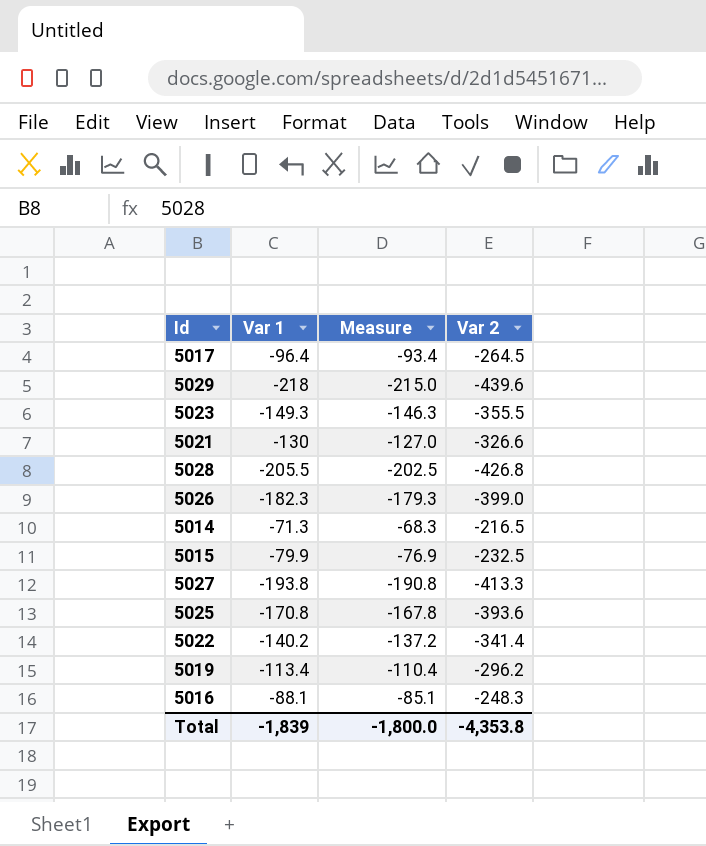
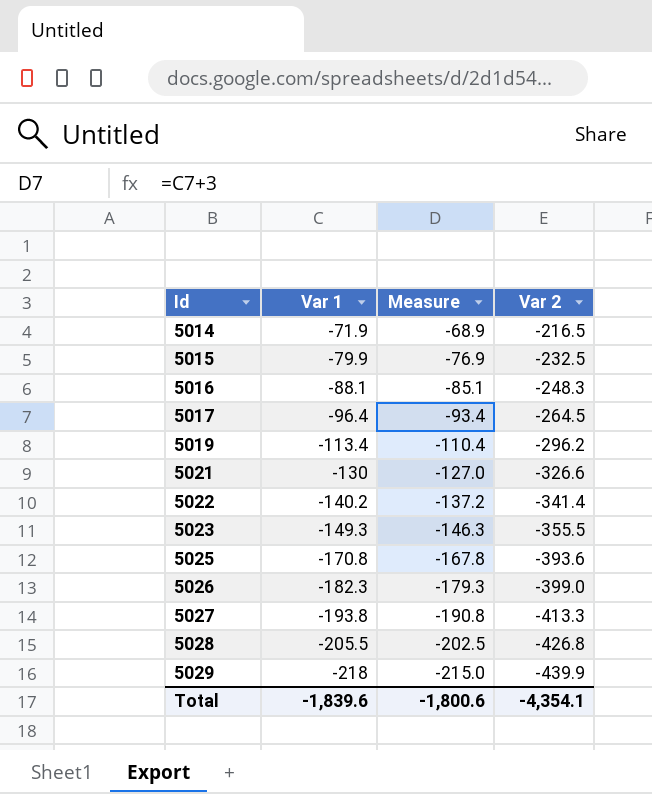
row order: none -> Id ascending
5014 | Var 1: -71.3 -> -71.9
5014 | Measure: -68.3 -> -68.9
5029 | Var 2: -439.6 -> -439.9
Total | Var 1: -1,839 -> -1,839.6
Total | Measure: -1,800.0 -> -1,800.6
Total | Var 2: -4,353.8 -> -4,354.1

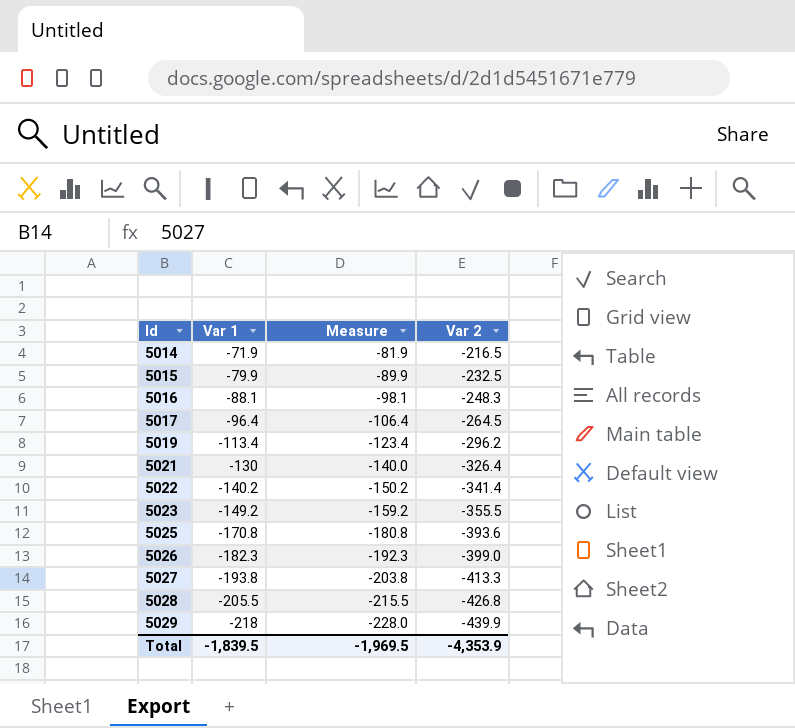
column Measure | formula: [Var 1] + 3 -> [Var 1] - 10
5021 | Var 2: -326.6 -> -326.4
5023 | Var 1: -149.3 -> -149.2
Total | Var 1: -1,839.6 -> -1,839.5
Total | Measure: -1,800.6 -> -1,969.5
Total | Var 2: -4,354.1 -> -4,353.9

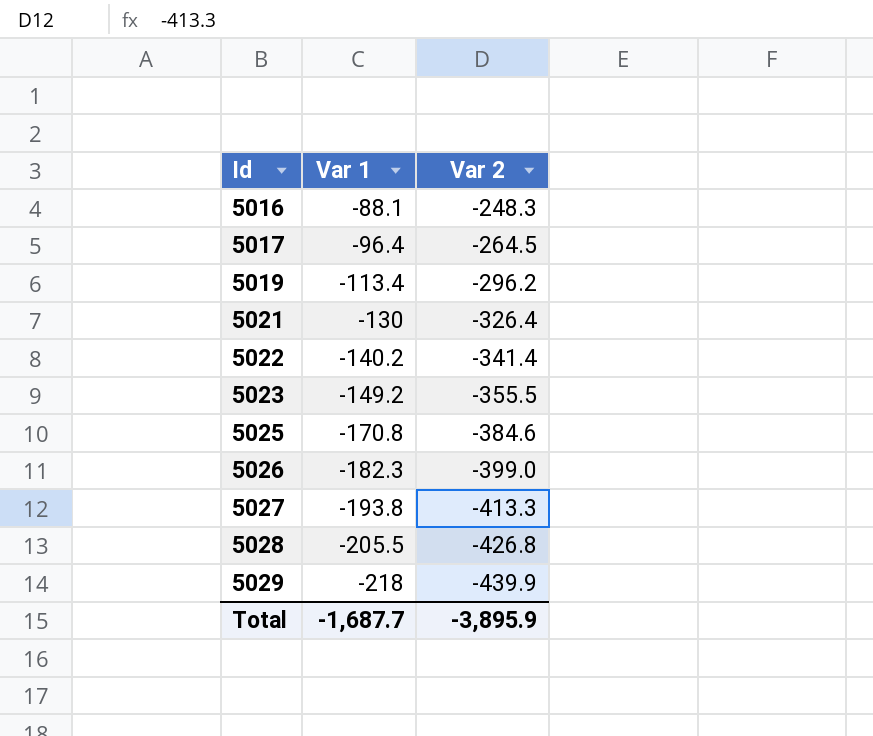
column Measure | formula: [Var 1] - 10 -> none
row 5014: -71.9 | -81.9 | -216.5 -> none
row 5015: -79.9 | -89.9 | -232.5 -> none
5025 | Var 2: -393.6 -> -384.6
Total | Var 1: -1,839.5 -> -1,687.7
Total | Var 2: -4,353.9 -> -3,895.9

